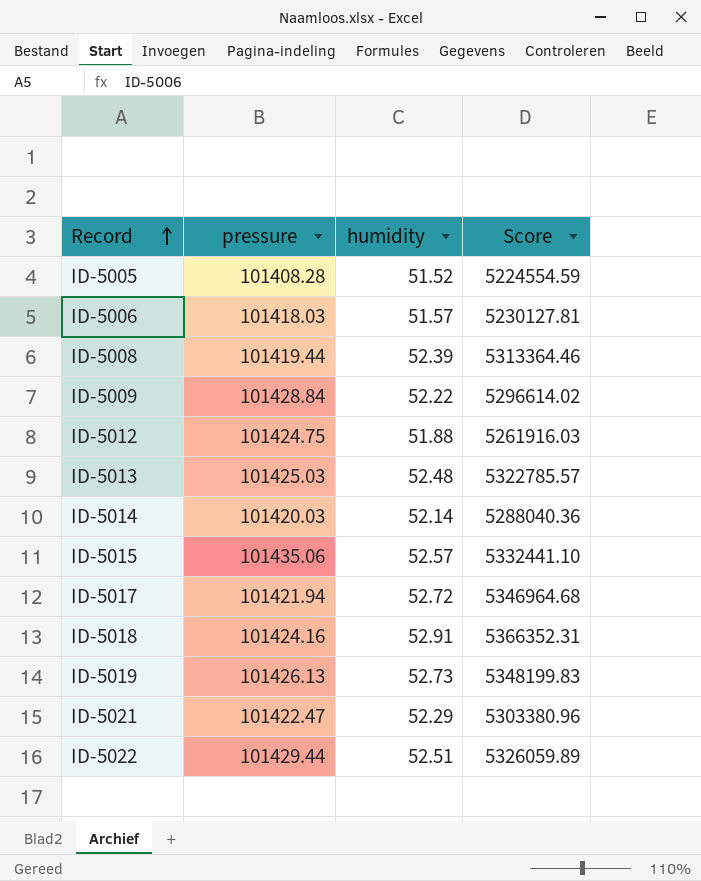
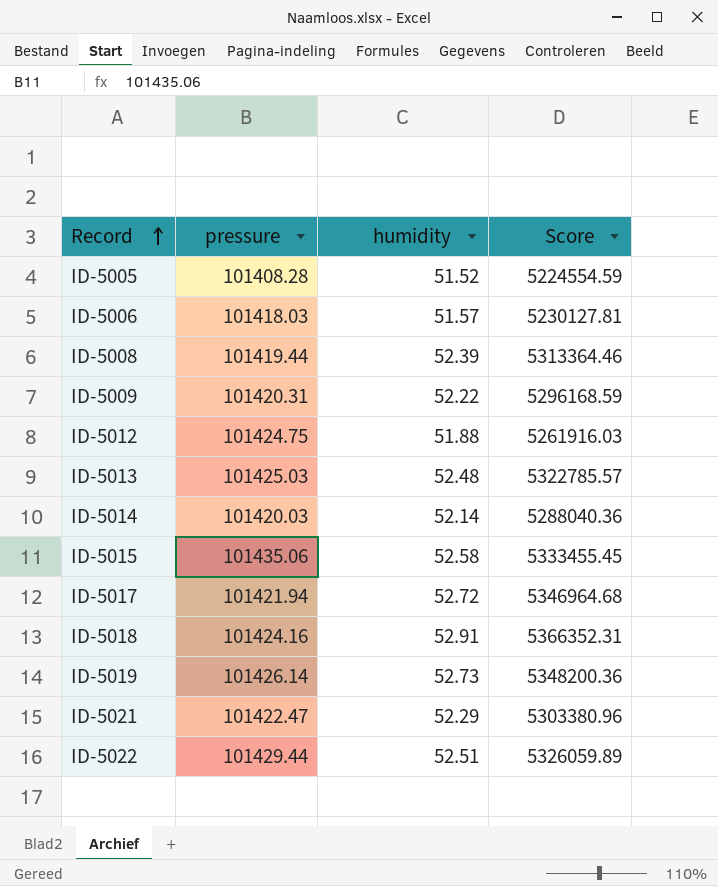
ID-5009 | pressure: 101428.84 -> 101420.31
ID-5009 | Score: 5296614.02 -> 5296168.59
ID-5015 | humidity: 52.57 -> 52.58
ID-5015 | Score: 5332441.10 -> 5333455.45
ID-5019 | pressure: 101426.13 -> 101426.14
ID-5019 | Score: 5348199.83 -> 5348200.36

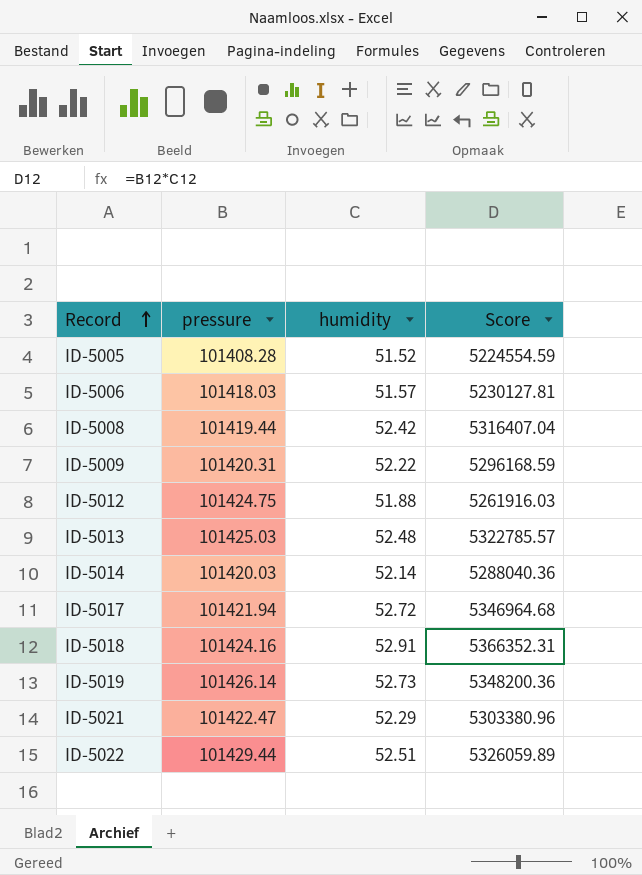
row ID-5015: 101435.06 | 52.58 | 5333455.45 -> none
ID-5008 | humidity: 52.39 -> 52.42
ID-5008 | Score: 5313364.46 -> 5316407.04

